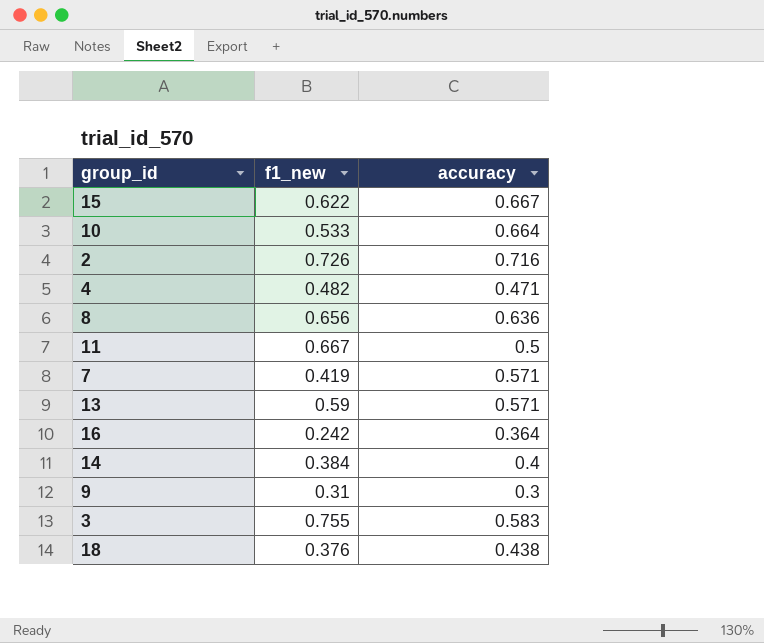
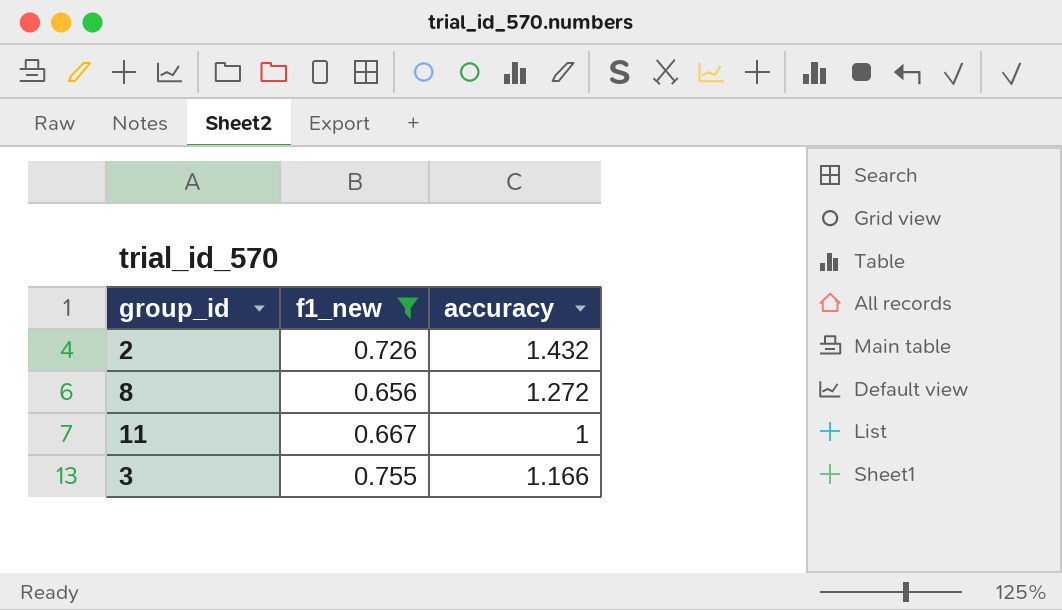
filter: none -> f1_new >= 0.656
2 | accuracy: 0.716 -> 1.432
8 | accuracy: 0.636 -> 1.272
11 | accuracy: 0.5 -> 1
3 | accuracy: 0.583 -> 1.166

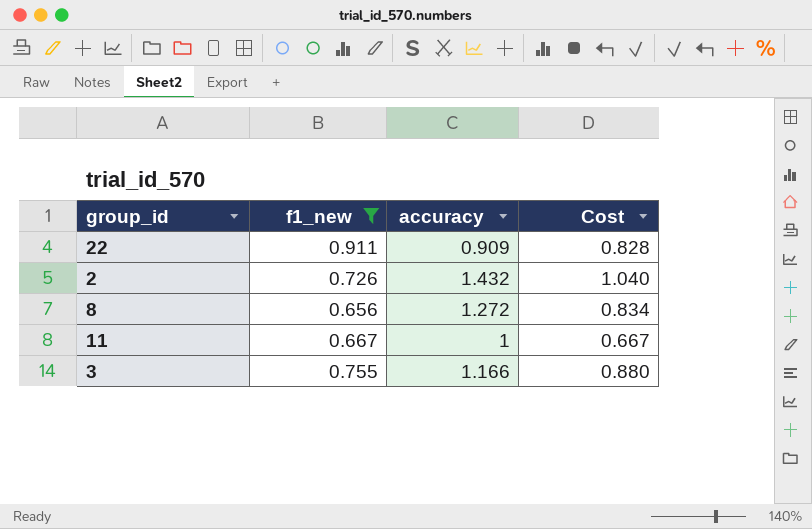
column Cost | formula: none -> [f1_new] * [accuracy]
row 22: none -> 0.911 | 0.909 | 0.828

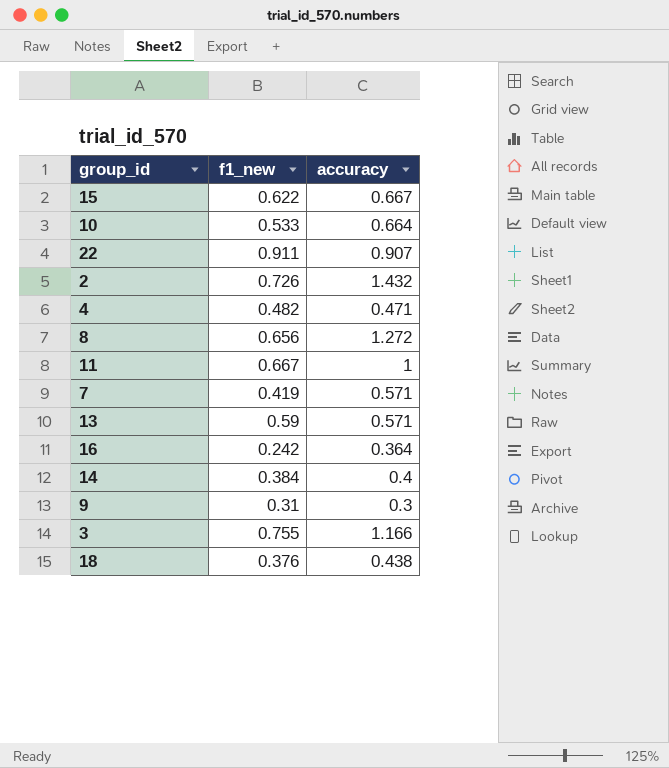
filter: f1_new >= 0.656 -> none
column Cost | formula: [f1_new] * [accuracy] -> none
22 | accuracy: 0.909 -> 0.907

